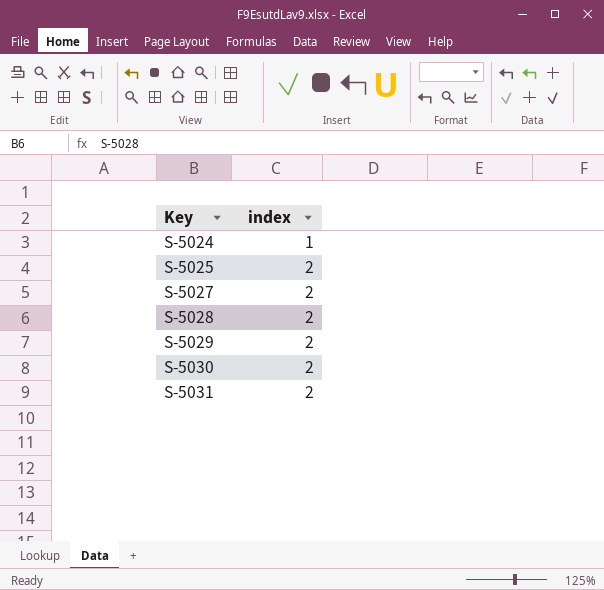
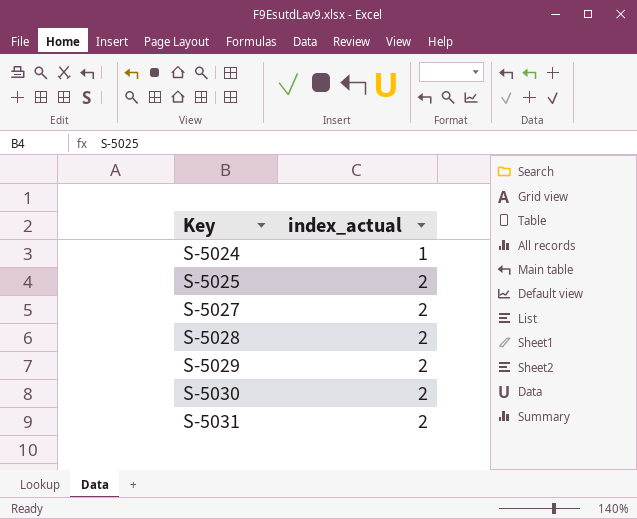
column name: index -> index_actual

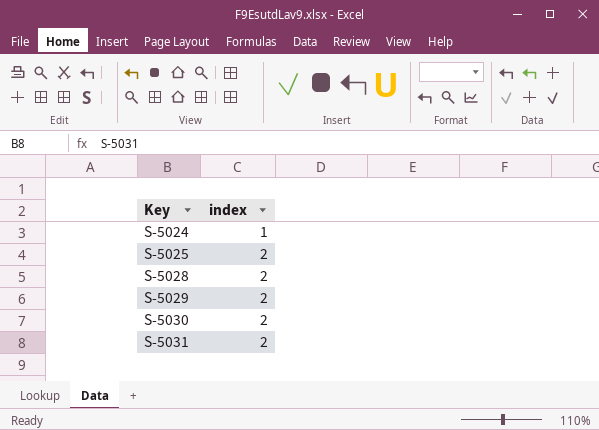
column name: index_actual -> index
row S-5027: 2 -> none

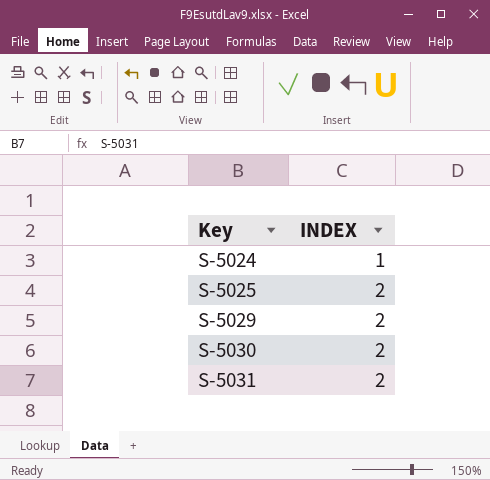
column name: index -> INDEX
row S-5028: 2 -> none

